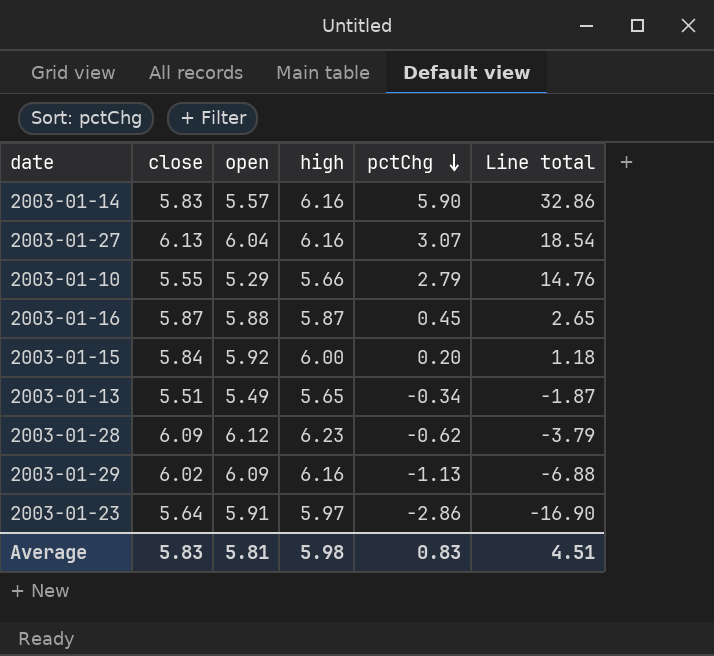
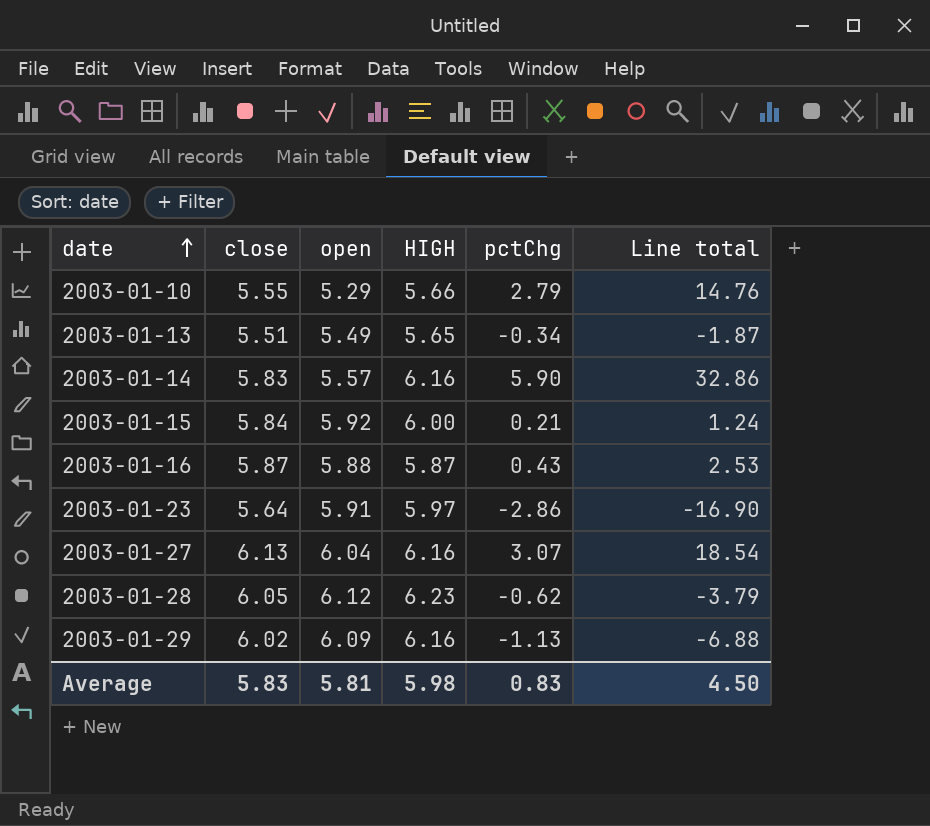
row order: pctChg descending -> date ascending
column name: high -> HIGH
2003-01-15 | pctChg: 0.20 -> 0.21
2003-01-15 | Line total: 1.18 -> 1.24
2003-01-16 | pctChg: 0.45 -> 0.43
2003-01-16 | Line total: 2.65 -> 2.53
2003-01-28 | close: 6.09 -> 6.05
Average | Line total: 4.51 -> 4.50

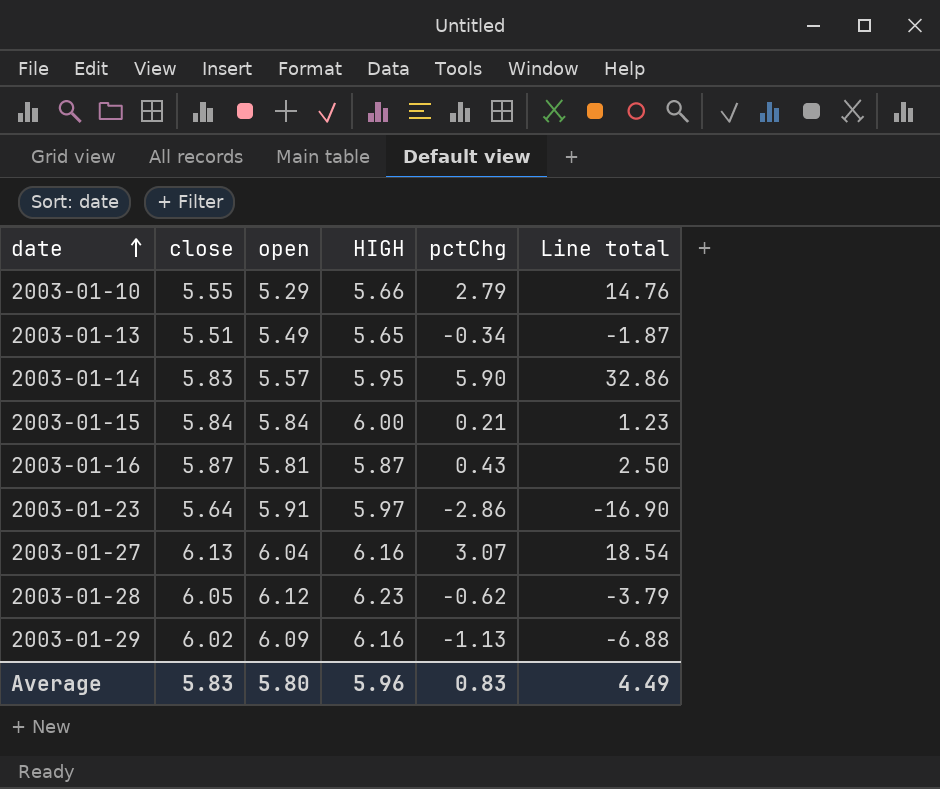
2003-01-14 | HIGH: 6.16 -> 5.95
2003-01-15 | open: 5.92 -> 5.84
2003-01-15 | Line total: 1.24 -> 1.23
2003-01-16 | open: 5.88 -> 5.81
2003-01-16 | Line total: 2.53 -> 2.50
Average | open: 5.81 -> 5.80
Average | HIGH: 5.98 -> 5.96
Average | Line total: 4.50 -> 4.49

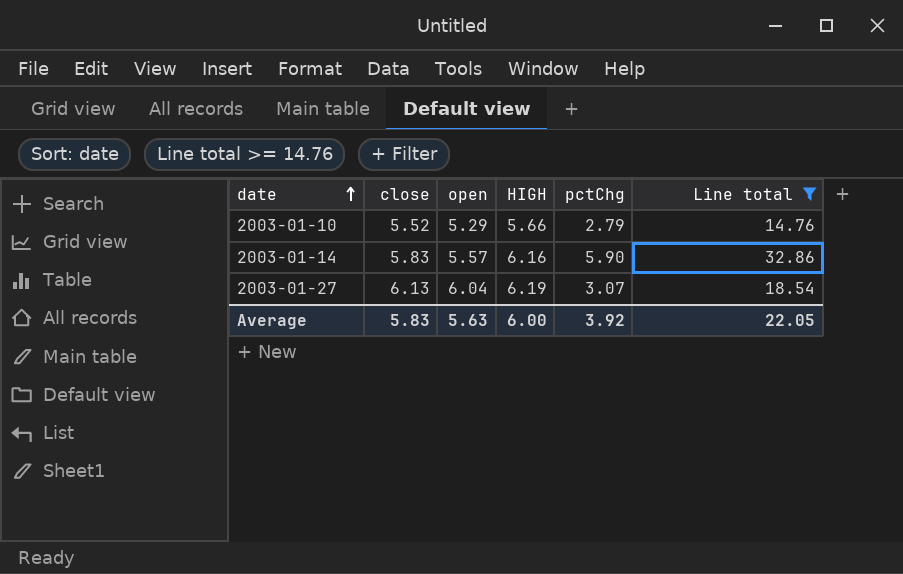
filter: none -> Line total >= 14.76
2003-01-10 | close: 5.55 -> 5.52
2003-01-14 | HIGH: 5.95 -> 6.16
2003-01-27 | HIGH: 6.16 -> 6.19
Average | open: 5.80 -> 5.63
Average | HIGH: 5.96 -> 6.00
Average | pctChg: 0.83 -> 3.92
Average | Line total: 4.49 -> 22.05

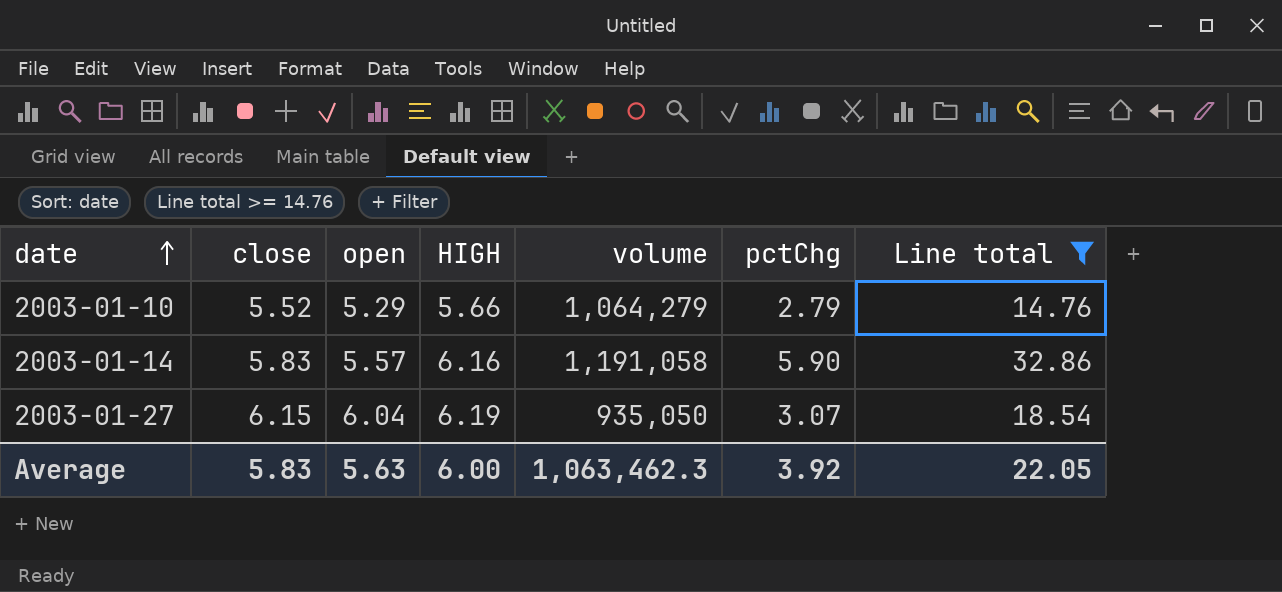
column volume | position: none -> 5
2003-01-27 | close: 6.13 -> 6.15

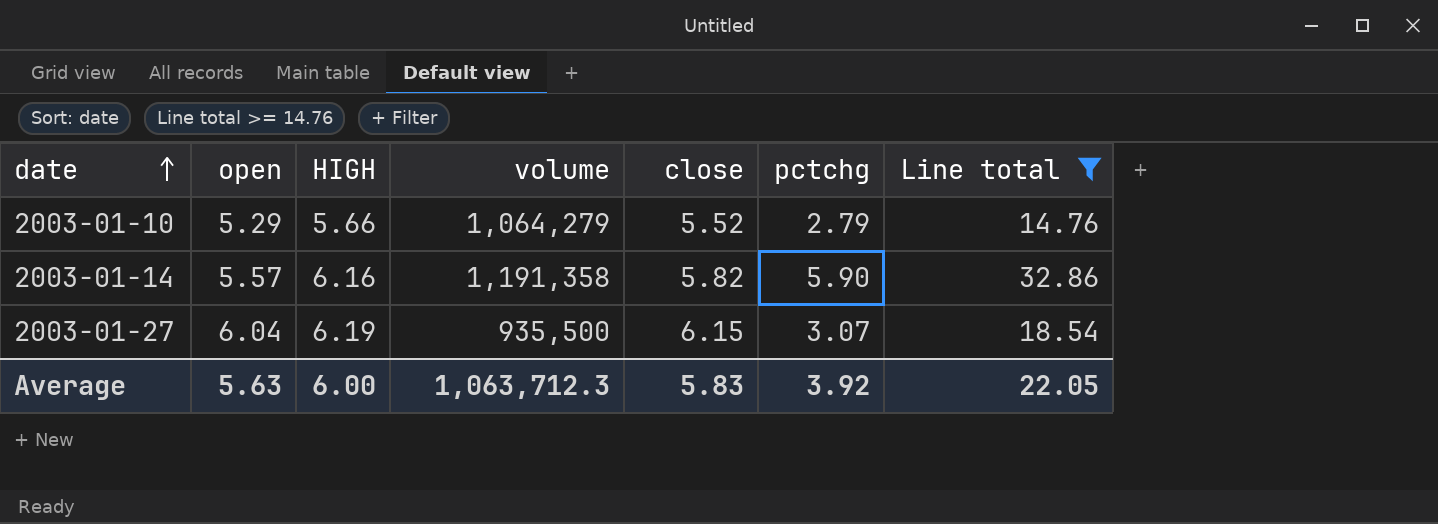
column close | position: 2 -> 5
column name: pctChg -> pctchg
2003-01-14 | volume: 1,191,058 -> 1,191,358
2003-01-14 | close: 5.83 -> 5.82
2003-01-27 | volume: 935,050 -> 935,500
Average | volume: 1,063,462.3 -> 1,063,712.3

